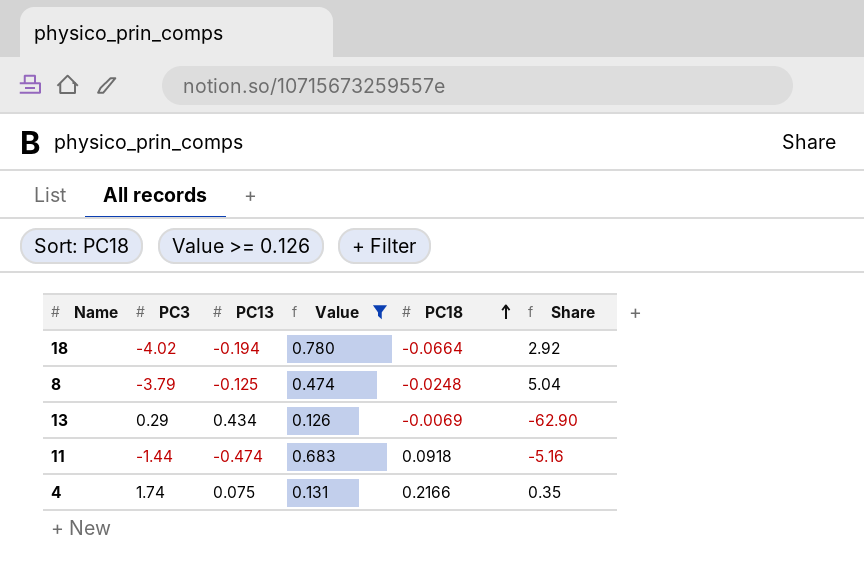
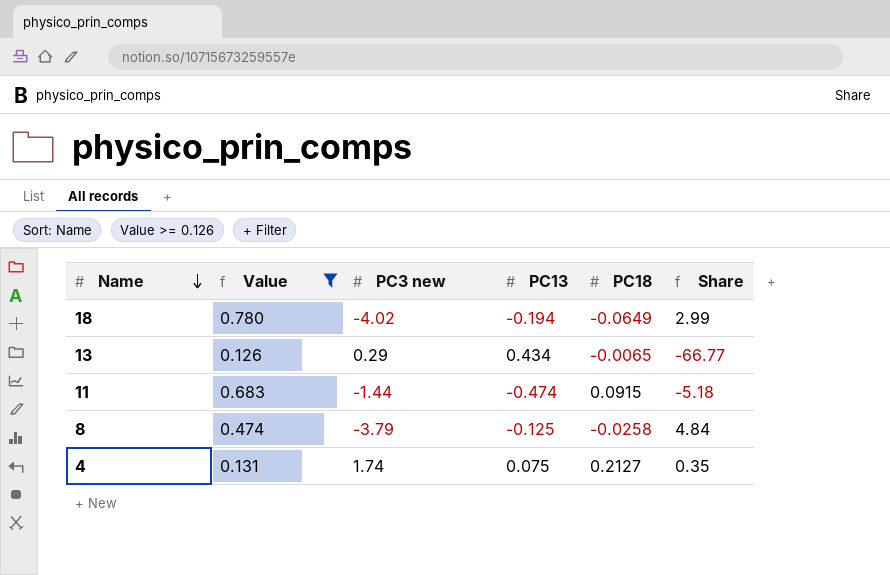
row order: PC18 ascending -> Name descending
column Value | position: 4 -> 2
column name: PC3 -> PC3 new
18 | PC18: -0.0664 -> -0.0649
18 | Share: 2.92 -> 2.99
13 | PC18: -0.0069 -> -0.0065
13 | Share: -62.90 -> -66.77
11 | PC18: 0.0918 -> 0.0915
11 | Share: -5.16 -> -5.18
8 | PC18: -0.0248 -> -0.0258
8 | Share: 5.04 -> 4.84
4 | PC18: 0.2166 -> 0.2127

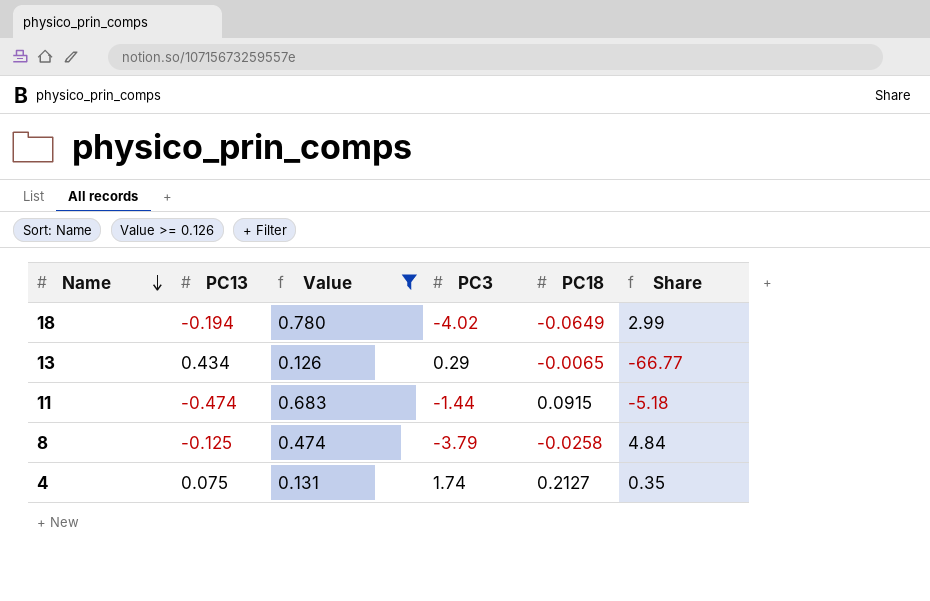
column PC13 | position: 4 -> 2
column name: PC3 new -> PC3

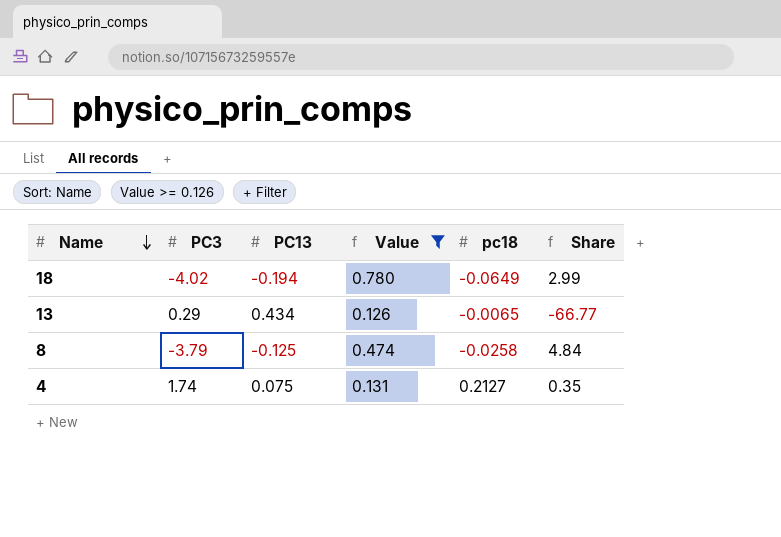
column PC3 | position: 4 -> 2
column name: PC18 -> pc18
row 11: -0.474 | 0.683 | -1.44 | 0.0915 | -5.18 -> none

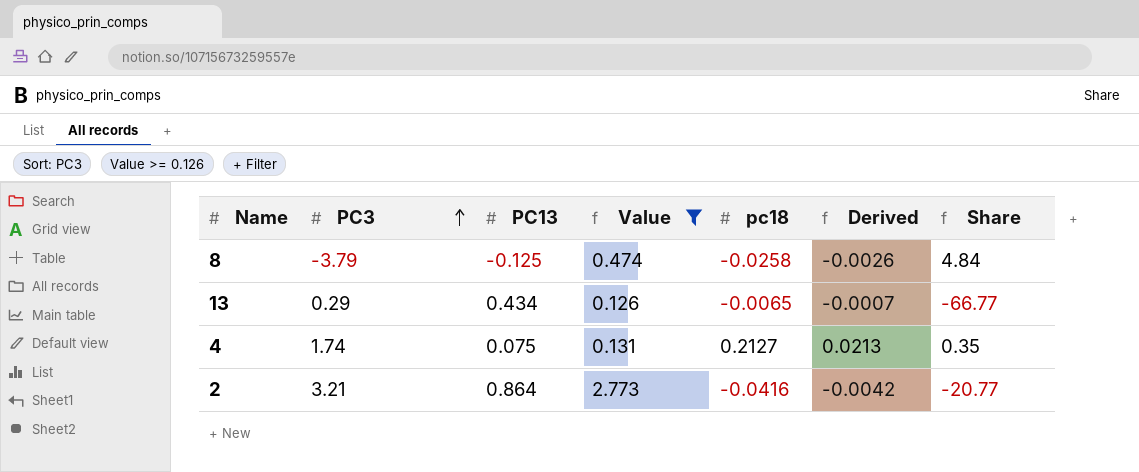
row order: Name descending -> PC3 ascending
column Derived | formula: none -> [pc18] * 0.1
row 18: -4.02 | -0.194 | 0.780 | -0.0649 | 2.99 -> none
row 2: none -> 3.21 | 0.864 | 2.773 | -0.0416 | -0.0042 | -20.77

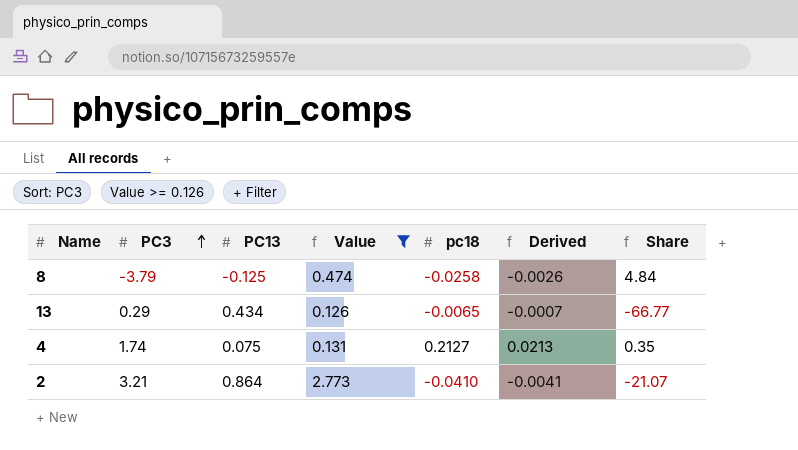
2 | pc18: -0.0416 -> -0.0410
2 | Derived: -0.0042 -> -0.0041
2 | Share: -20.77 -> -21.07

